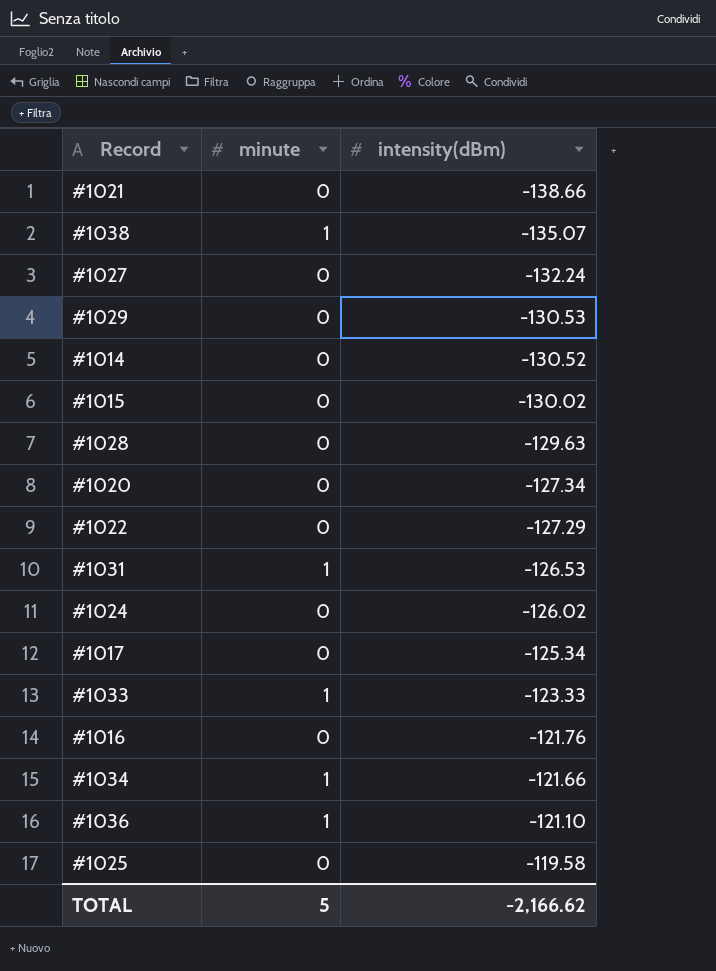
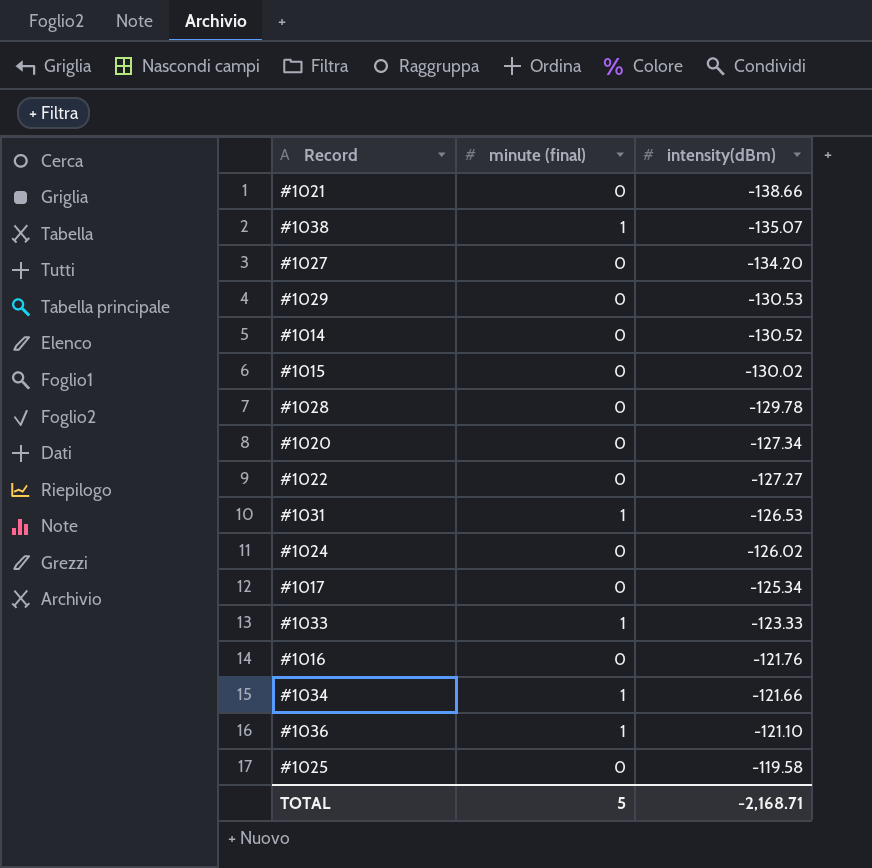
column name: minute -> minute (final)
#1027 | intensity(dBm): -132.24 -> -134.20
#1028 | intensity(dBm): -129.63 -> -129.78
#1022 | intensity(dBm): -127.29 -> -127.27
TOTAL | intensity(dBm): -2,166.62 -> -2,168.71

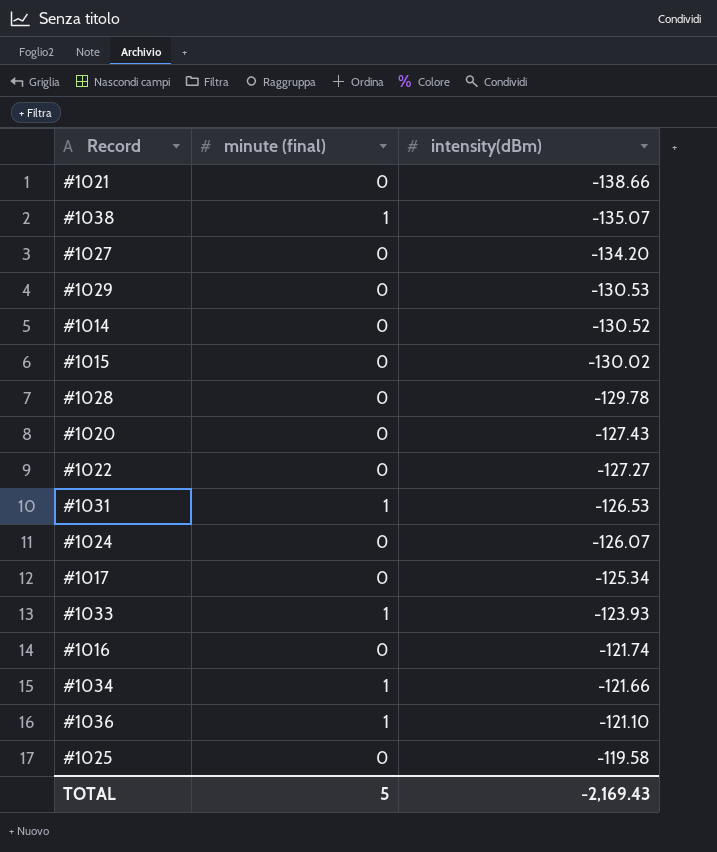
#1020 | intensity(dBm): -127.34 -> -127.43
#1024 | intensity(dBm): -126.02 -> -126.07
#1033 | intensity(dBm): -123.33 -> -123.93
#1016 | intensity(dBm): -121.76 -> -121.74
TOTAL | intensity(dBm): -2,168.71 -> -2,169.43

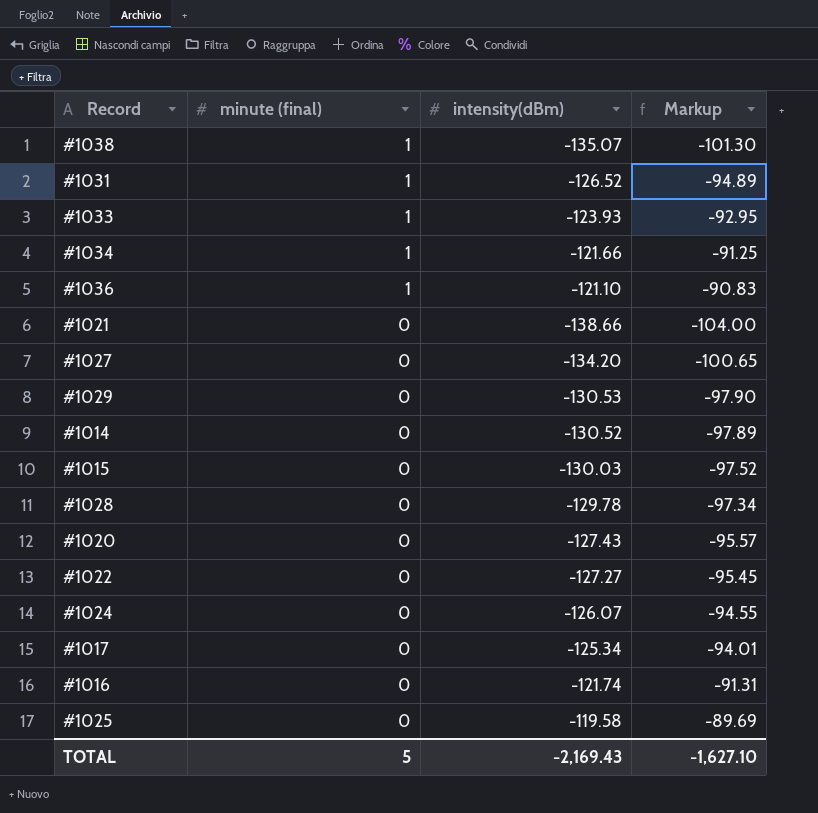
row order: intensity(dBm) ascending -> minute (final) descending
column Markup | formula: none -> [intensity(dBm)] * 0.75
#1031 | intensity(dBm): -126.53 -> -126.52
#1015 | intensity(dBm): -130.02 -> -130.03

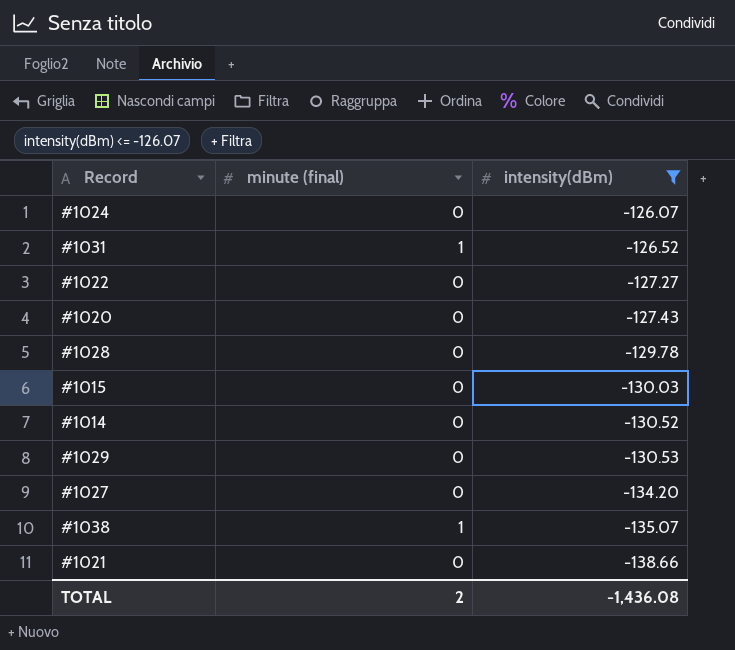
filter: none -> intensity(dBm) <= -126.07
row order: minute (final) descending -> intensity(dBm) descending
column Markup | formula: [intensity(dBm)] * 0.75 -> none
TOTAL | minute (final): 5 -> 2
TOTAL | intensity(dBm): -2,169.43 -> -1,436.08

